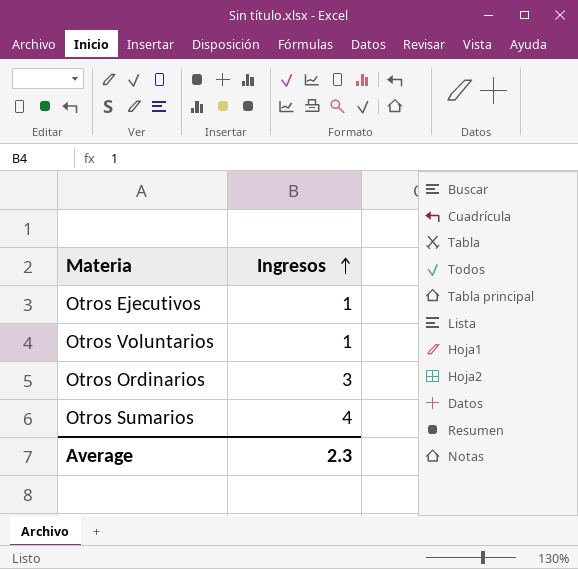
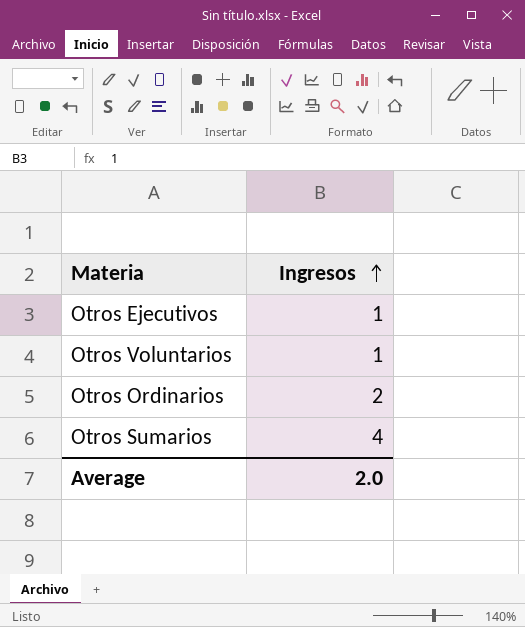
Otros Ordinarios | Ingresos: 3 -> 2
Average | Ingresos: 2.3 -> 2.0

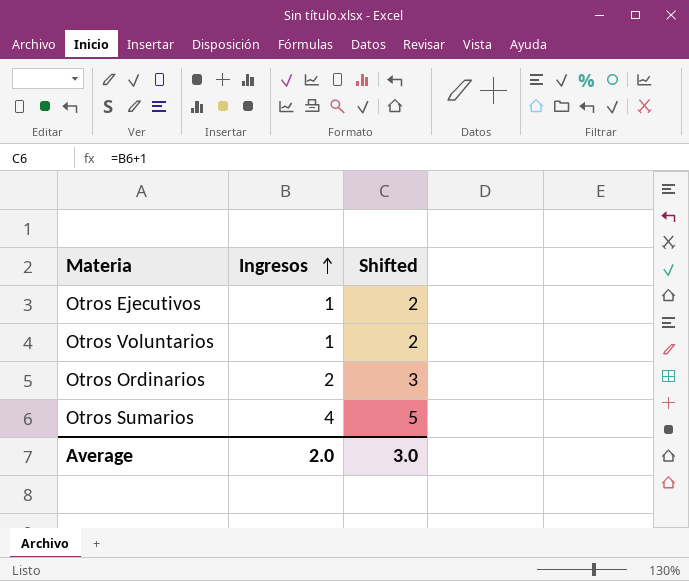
column Shifted | formula: none -> [Ingresos] + 1

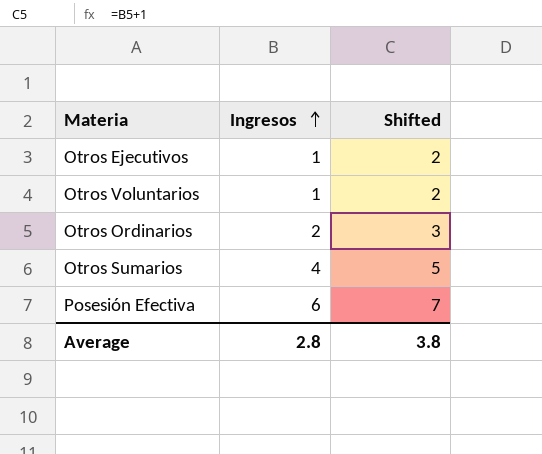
row Posesión Efectiva: none -> 6 | 7
Average | Ingresos: 2.0 -> 2.8
Average | Shifted: 3.0 -> 3.8

